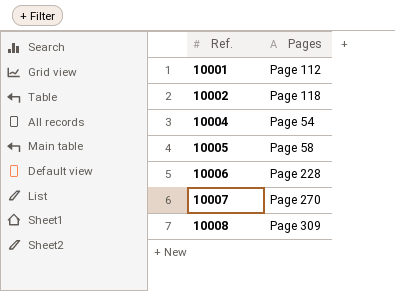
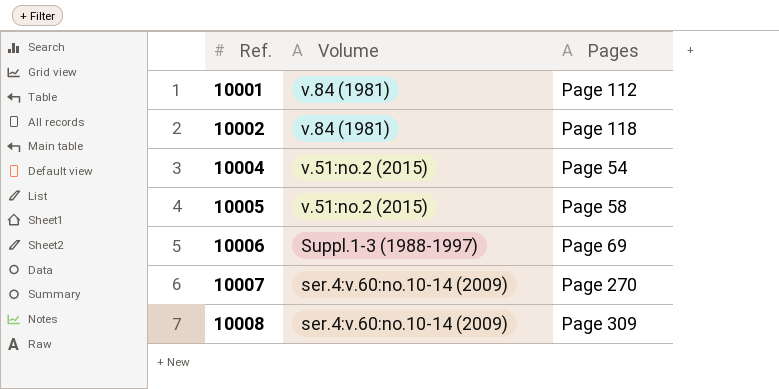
column Volume | position: none -> 2
10006 | Pages: Page 228 -> Page 69

